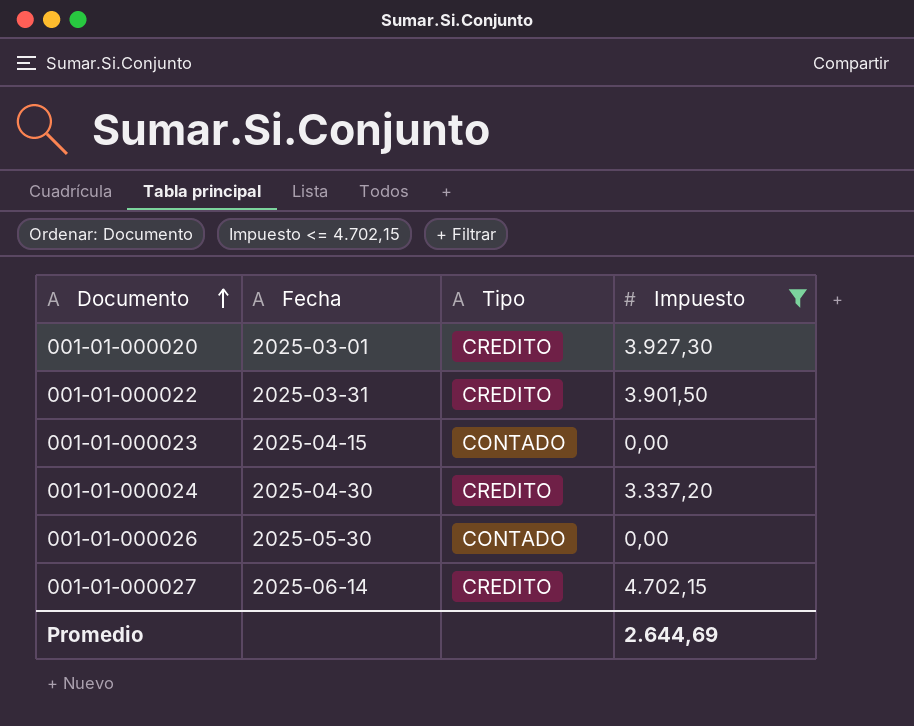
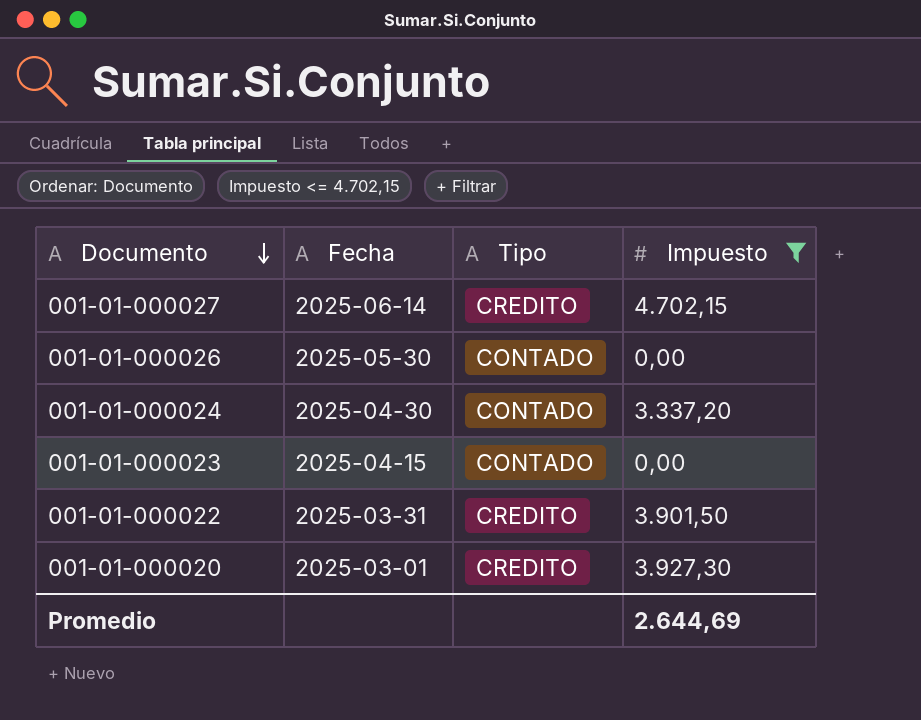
row order: Documento ascending -> Documento descending
001-01-000024 | Tipo: CREDITO -> CONTADO

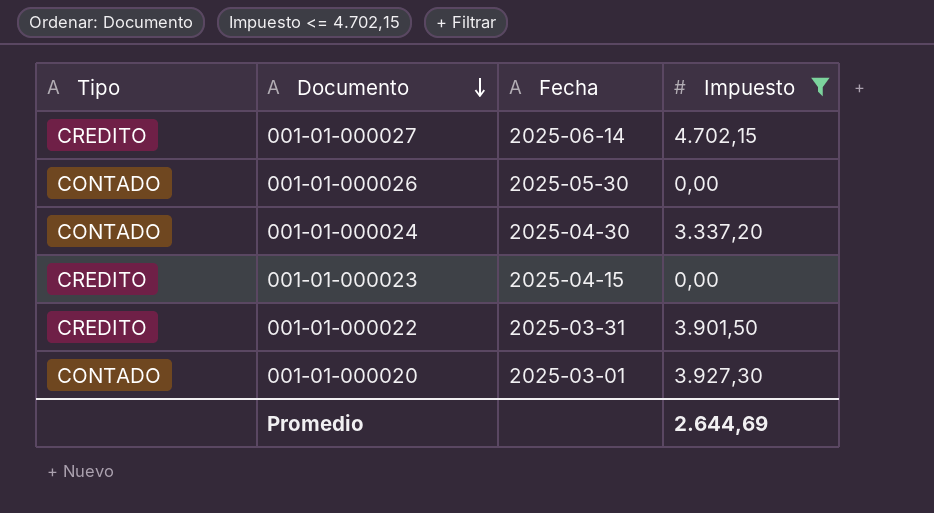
column Tipo | position: 3 -> 1
001-01-000023 | Tipo: CONTADO -> CREDITO
001-01-000020 | Tipo: CREDITO -> CONTADO

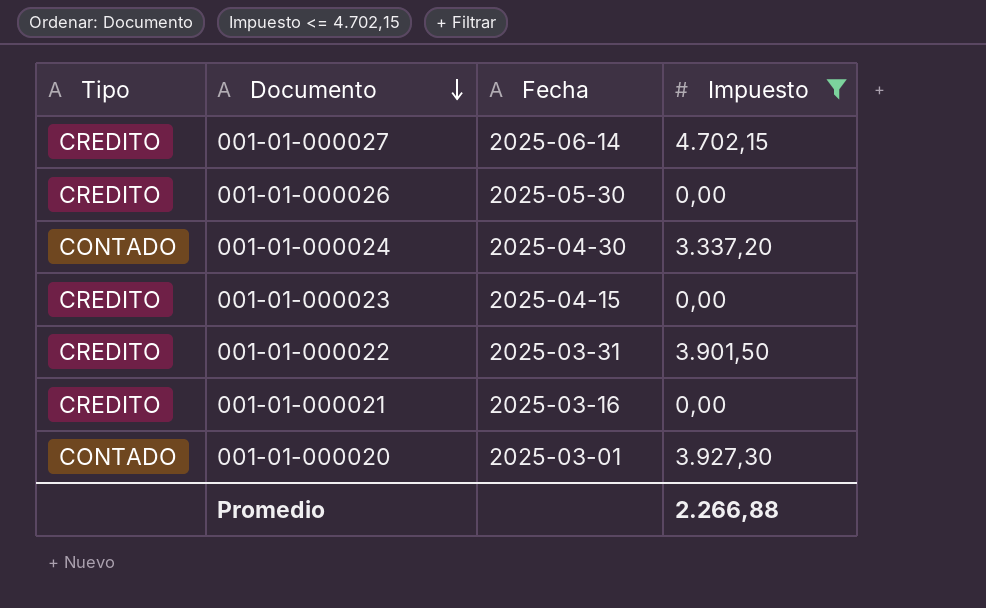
001-01-000026 | Tipo: CONTADO -> CREDITO
row 001-01-000021: none -> CREDITO | 2025-03-16 | 0,00
Promedio | Impuesto: 2.644,69 -> 2.266,88

